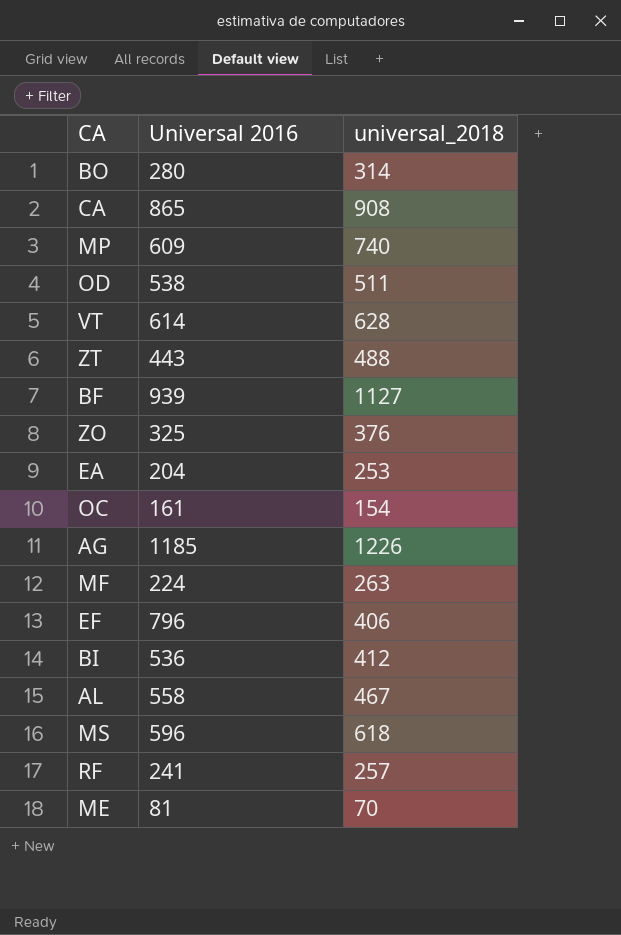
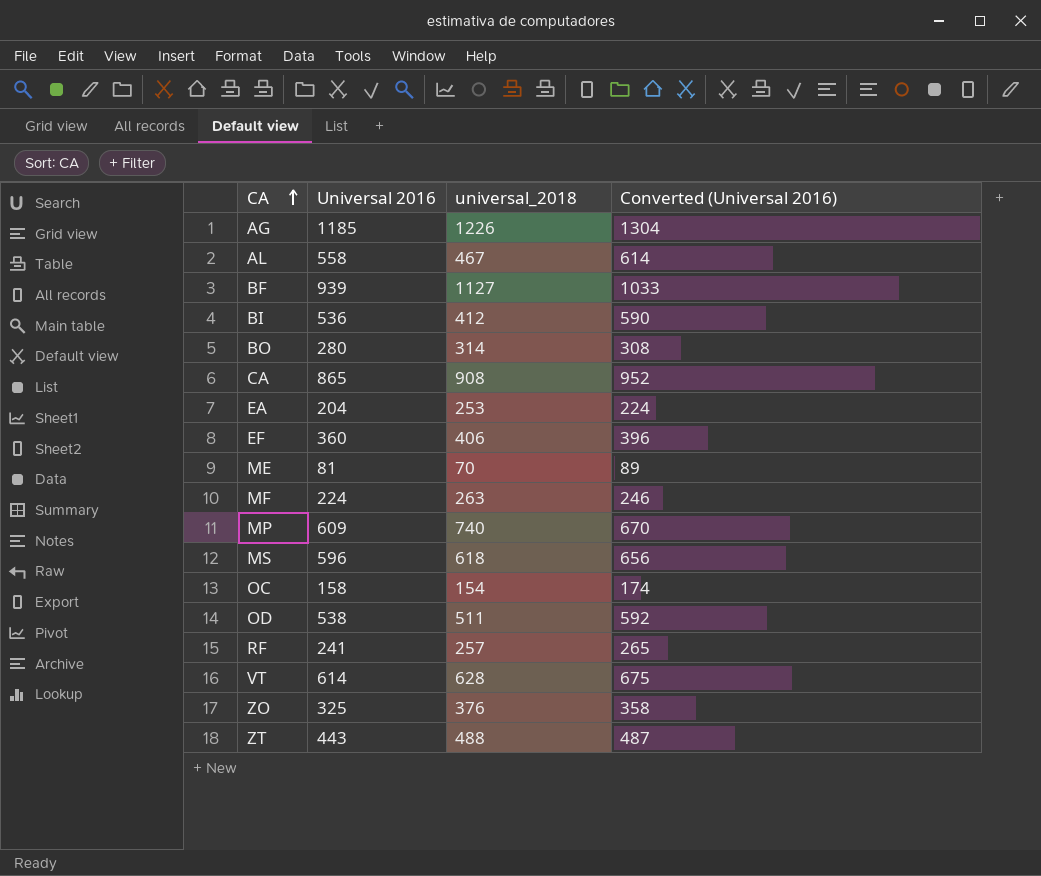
row order: none -> CA ascending
column Converted (Universal 2016) | formula: none -> [Universal 2016] * 1.1
EF | Universal 2016: 796 -> 360
OC | Universal 2016: 161 -> 158

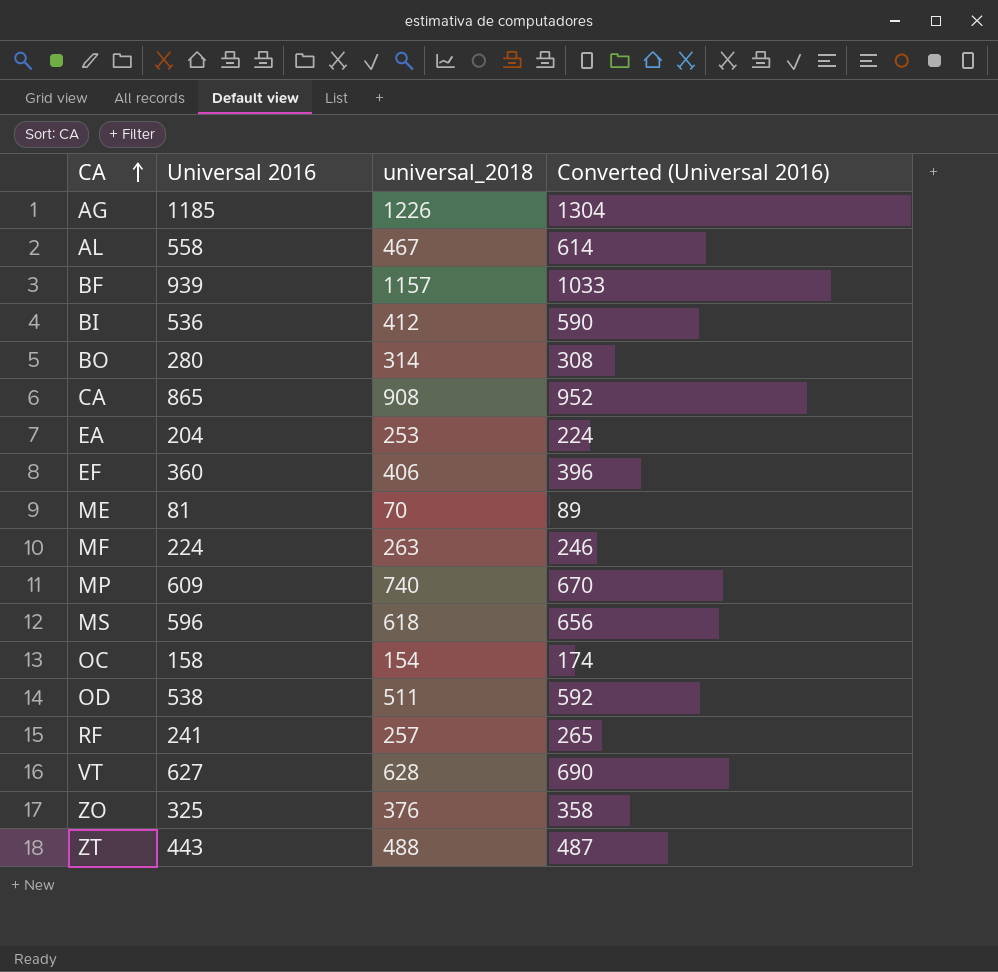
BF | universal_2018: 1127 -> 1157
VT | Universal 2016: 614 -> 627
VT | Converted (Universal 2016): 675 -> 690

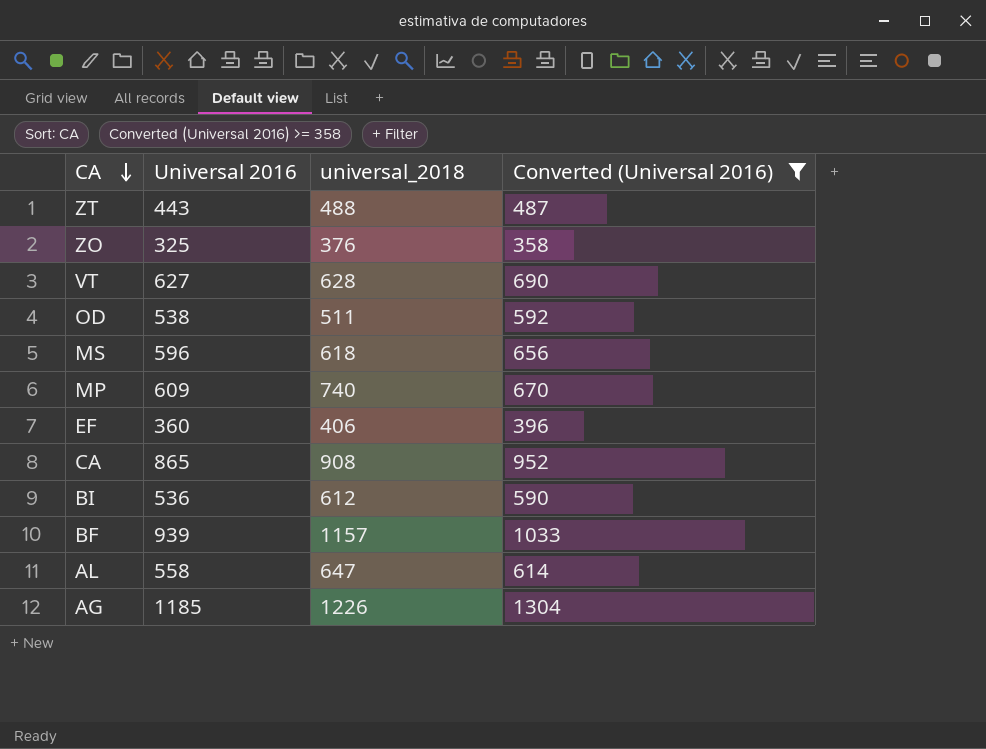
filter: none -> Converted (Universal 2016) >= 358
row order: CA ascending -> CA descending
BI | universal_2018: 412 -> 612
AL | universal_2018: 467 -> 647

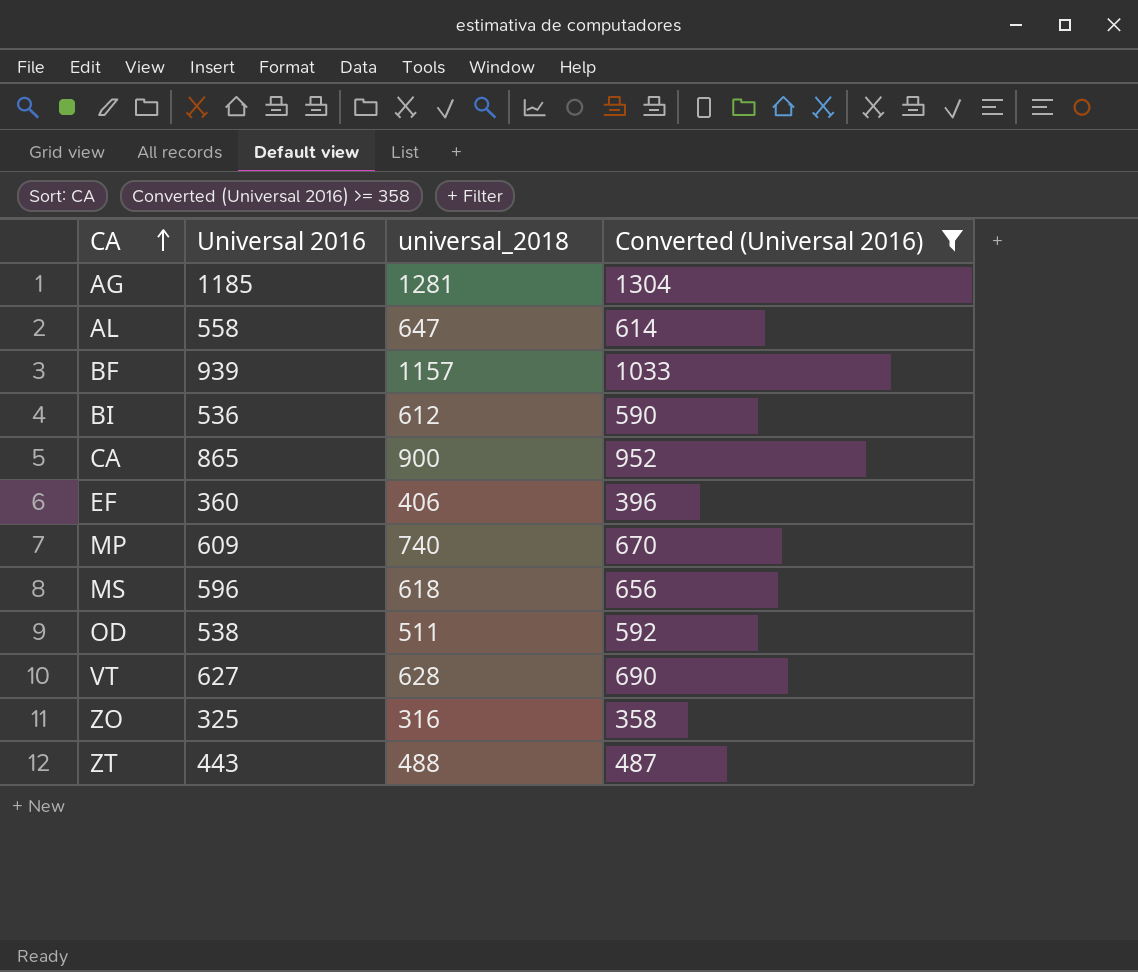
row order: CA descending -> CA ascending
AG | universal_2018: 1226 -> 1281
CA | universal_2018: 908 -> 900
ZO | universal_2018: 376 -> 316

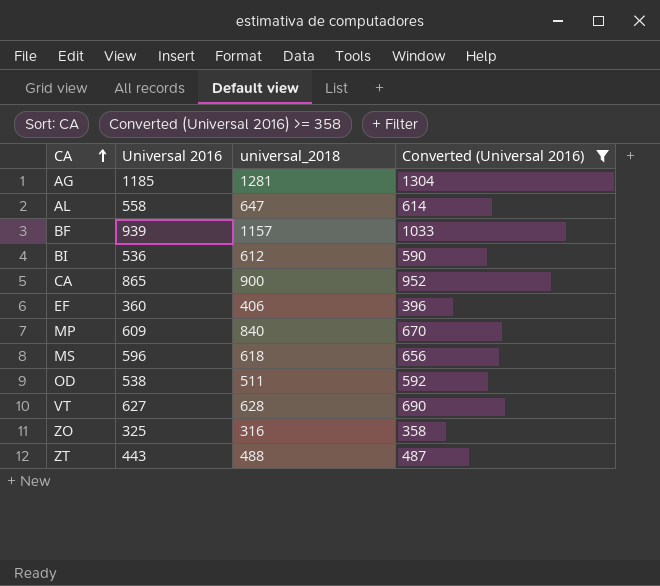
MP | universal_2018: 740 -> 840

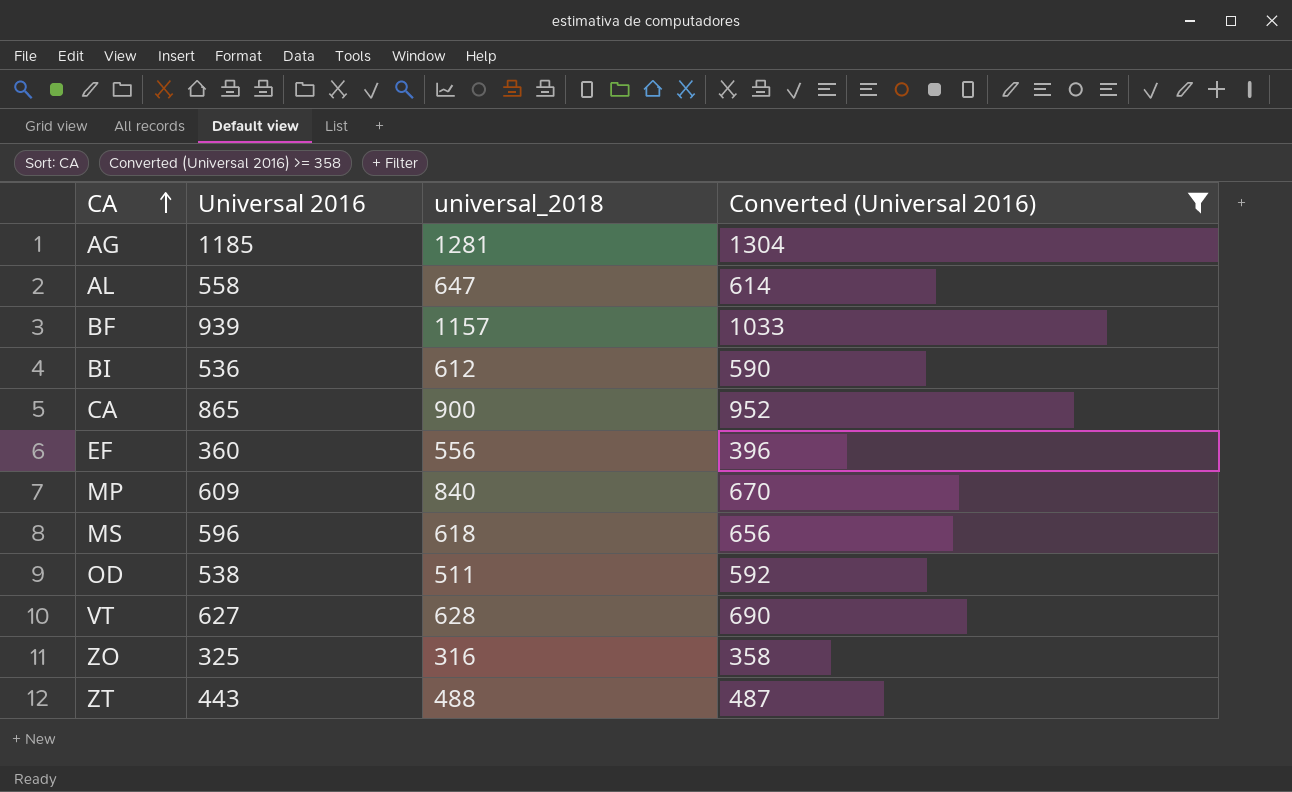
EF | universal_2018: 406 -> 556

